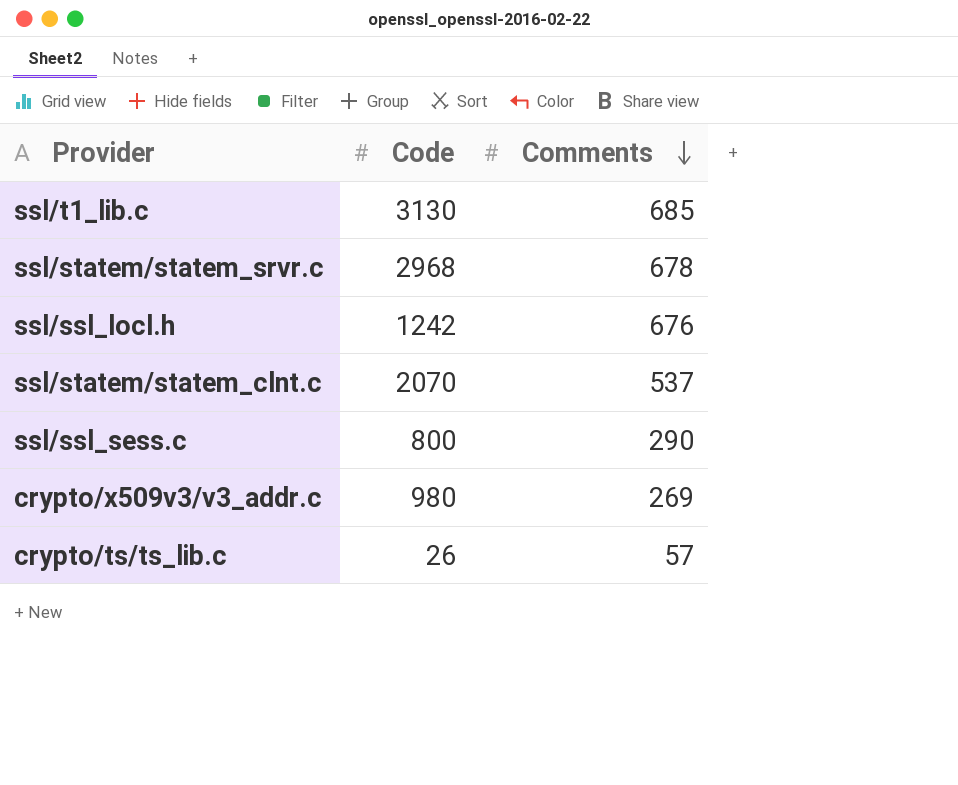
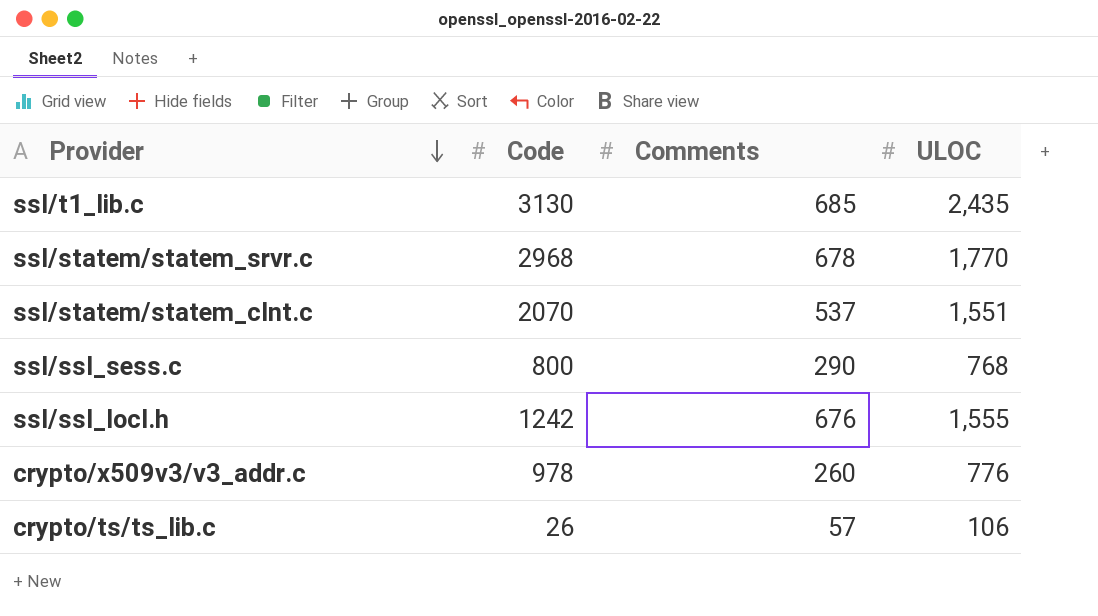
row order: Comments descending -> Provider descending
column ULOC | position: none -> 4
crypto/x509v3/v3_addr.c | Code: 980 -> 978
crypto/x509v3/v3_addr.c | Comments: 269 -> 260

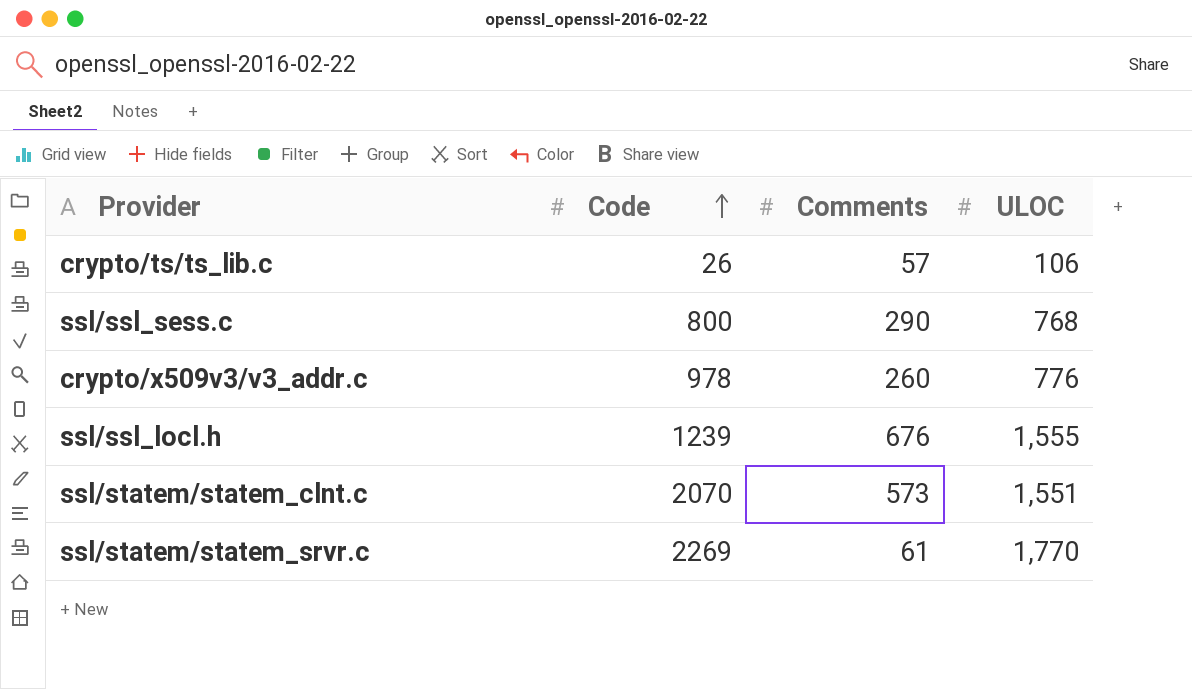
row order: Provider descending -> Code ascending
row ssl/t1_lib.c: 3130 | 685 | 2,435 -> none
ssl/ssl_locl.h | Code: 1242 -> 1239
ssl/statem/statem_clnt.c | Comments: 537 -> 573
ssl/statem/statem_srvr.c | Code: 2968 -> 2269
ssl/statem/statem_srvr.c | Comments: 678 -> 61

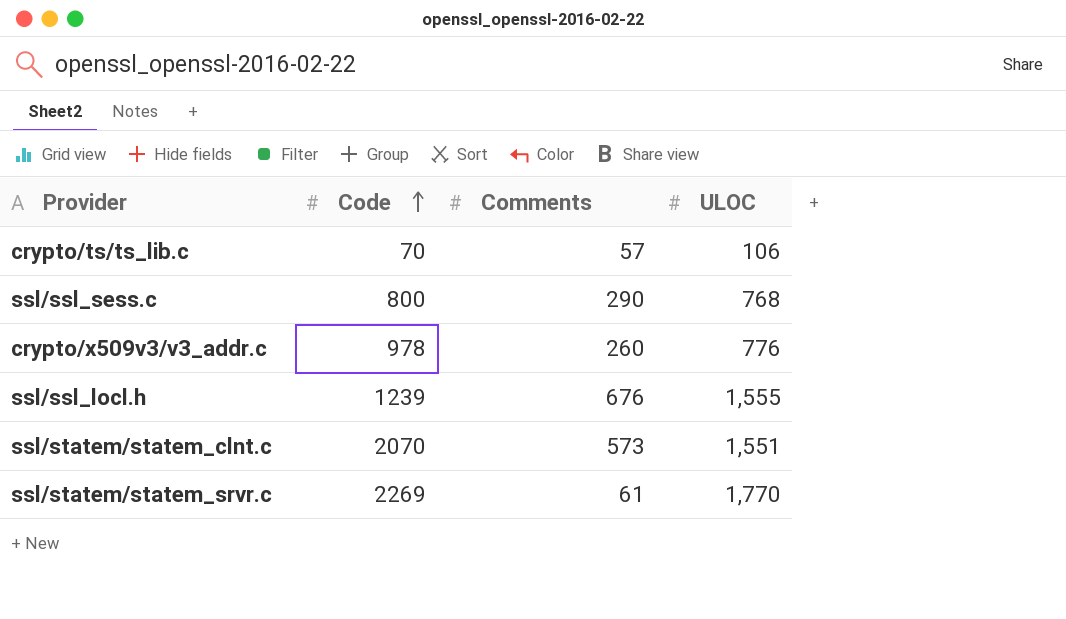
crypto/ts/ts_lib.c | Code: 26 -> 70

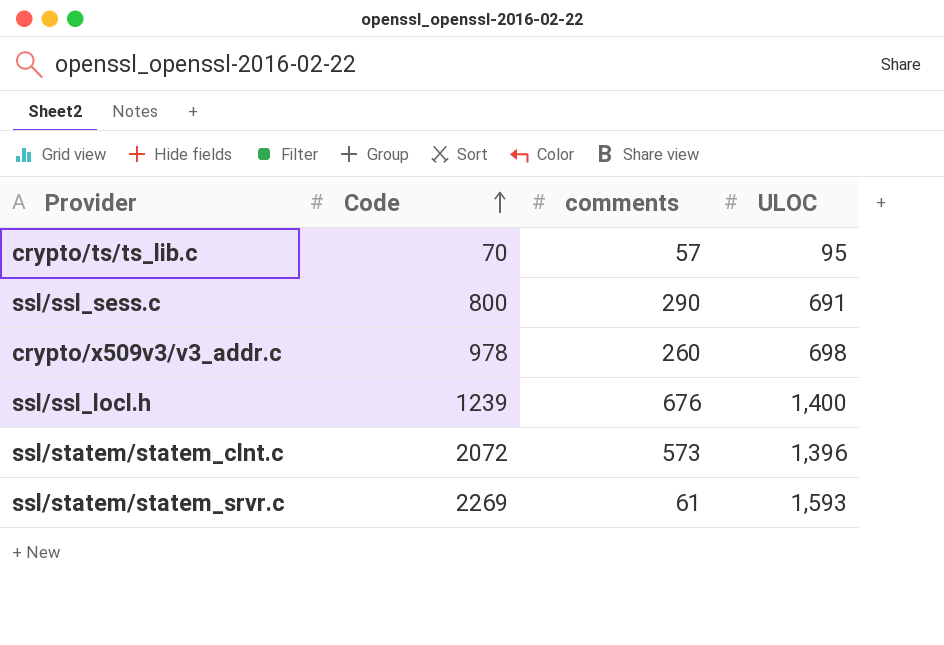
column name: Comments -> comments
crypto/ts/ts_lib.c | ULOC: 106 -> 95
ssl/ssl_sess.c | ULOC: 768 -> 691
crypto/x509v3/v3_addr.c | ULOC: 776 -> 698
ssl/ssl_locl.h | ULOC: 1,555 -> 1,400
ssl/statem/statem_clnt.c | Code: 2070 -> 2072
ssl/statem/statem_clnt.c | ULOC: 1,551 -> 1,396
ssl/statem/statem_srvr.c | ULOC: 1,770 -> 1,593

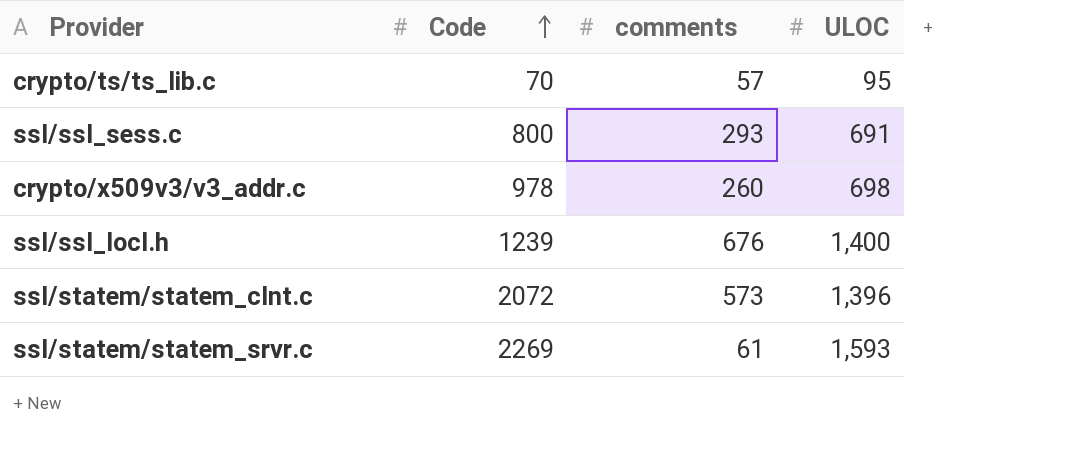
ssl/ssl_sess.c | comments: 290 -> 293

